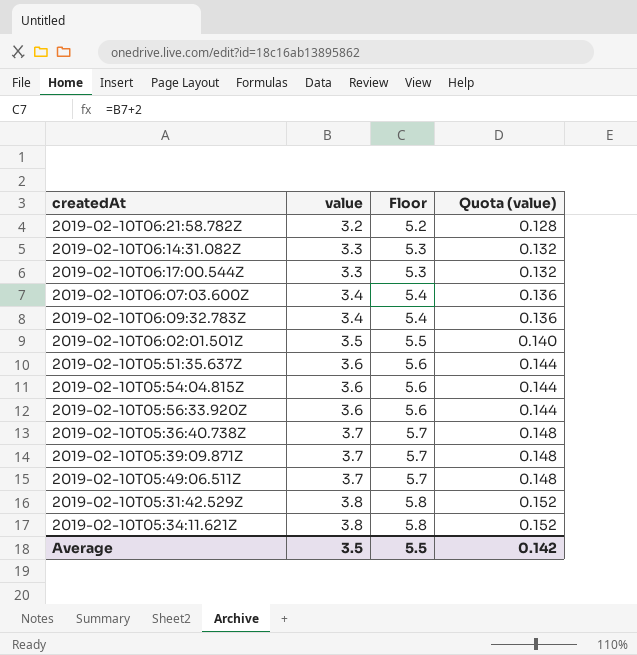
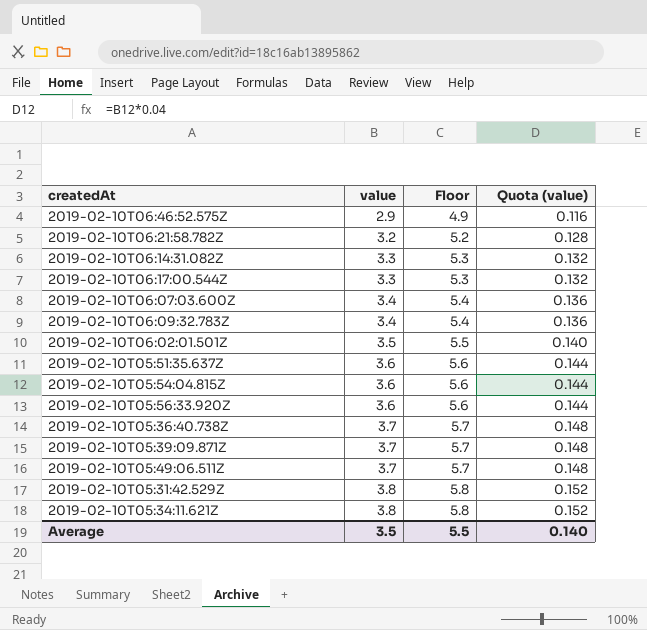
row 2019-02-10T06:46:52.575Z: none -> 2.9 | 4.9 | 0.116
Average | Quota (value): 0.142 -> 0.140

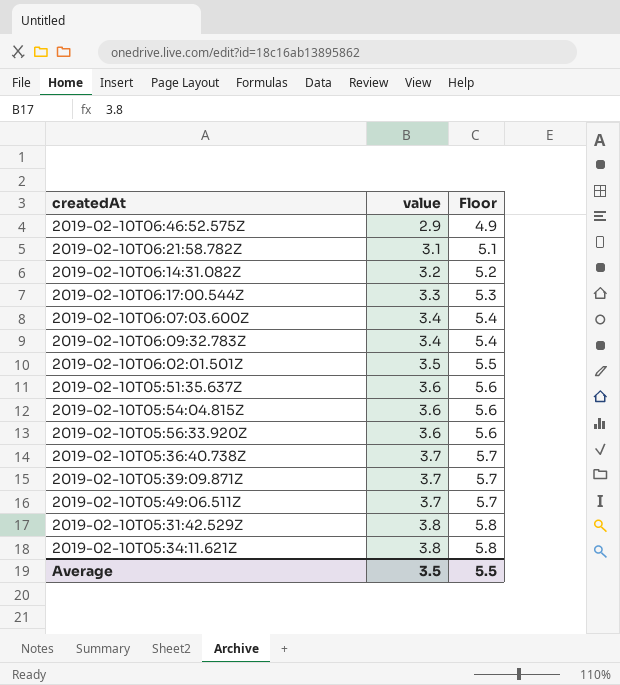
column Quota (value) | formula: [value] * 0.04 -> none
2019-02-10T06:21:58.782Z | value: 3.2 -> 3.1
2019-02-10T06:21:58.782Z | Floor: 5.2 -> 5.1
2019-02-10T06:14:31.082Z | value: 3.3 -> 3.2
2019-02-10T06:14:31.082Z | Floor: 5.3 -> 5.2

